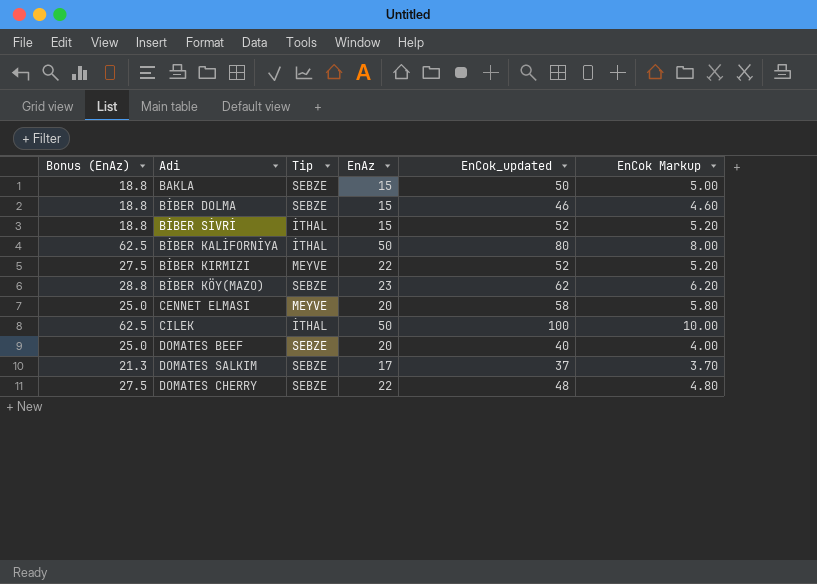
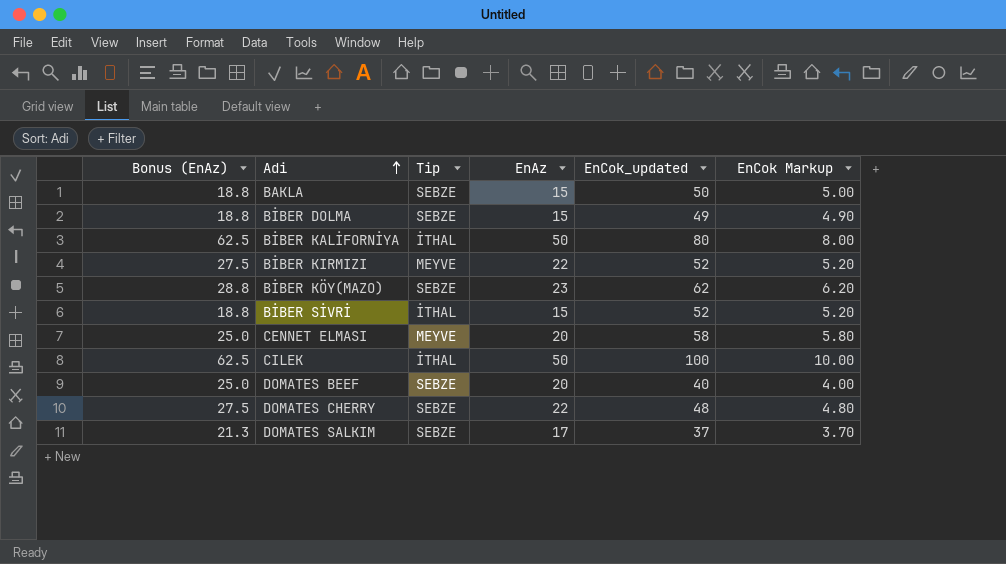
row order: none -> Adi ascending
BİBER DOLMA | EnCok_updated: 46 -> 49
BİBER DOLMA | EnCok Markup: 4.60 -> 4.90

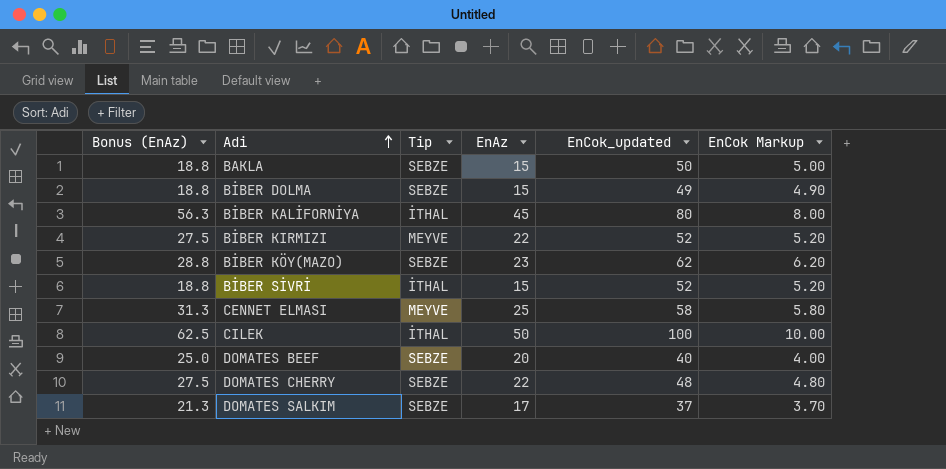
BİBER KALİFORNİYA | Bonus (EnAz): 62.5 -> 56.3
BİBER KALİFORNİYA | EnAz: 50 -> 45
CENNET ELMASI | Bonus (EnAz): 25.0 -> 31.3
CENNET ELMASI | EnAz: 20 -> 25

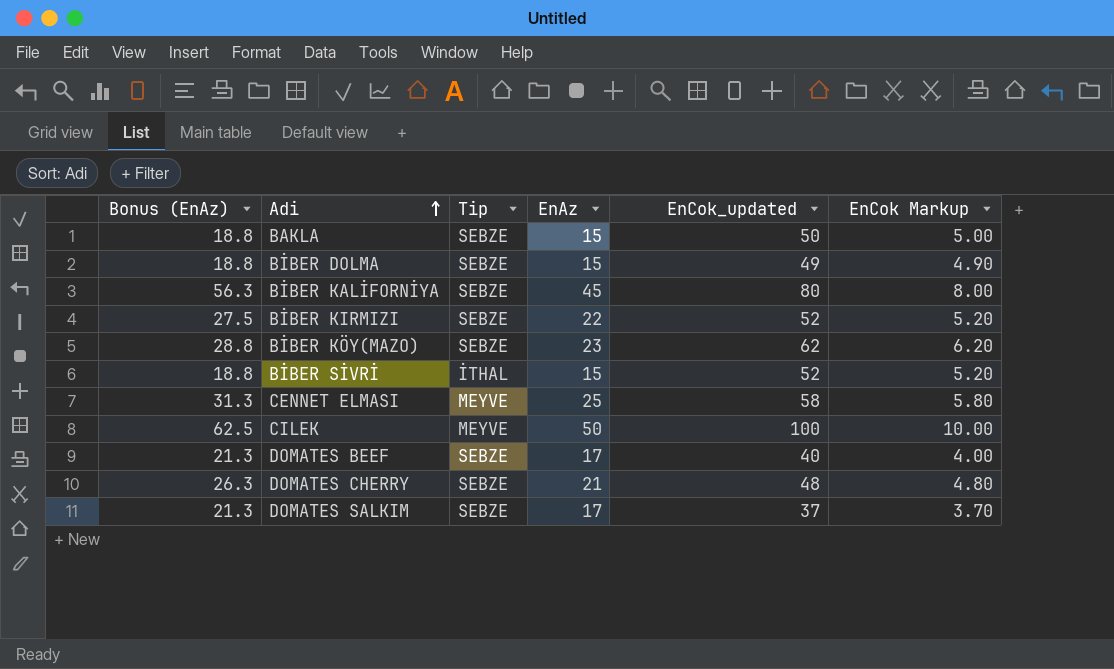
BİBER KALİFORNİYA | Tip: İTHAL -> SEBZE
BİBER KIRMIZI | Tip: MEYVE -> SEBZE
CILEK | Tip: İTHAL -> MEYVE
DOMATES BEEF | Bonus (EnAz): 25.0 -> 21.3
DOMATES BEEF | EnAz: 20 -> 17
DOMATES CHERRY | Bonus (EnAz): 27.5 -> 26.3
DOMATES CHERRY | EnAz: 22 -> 21

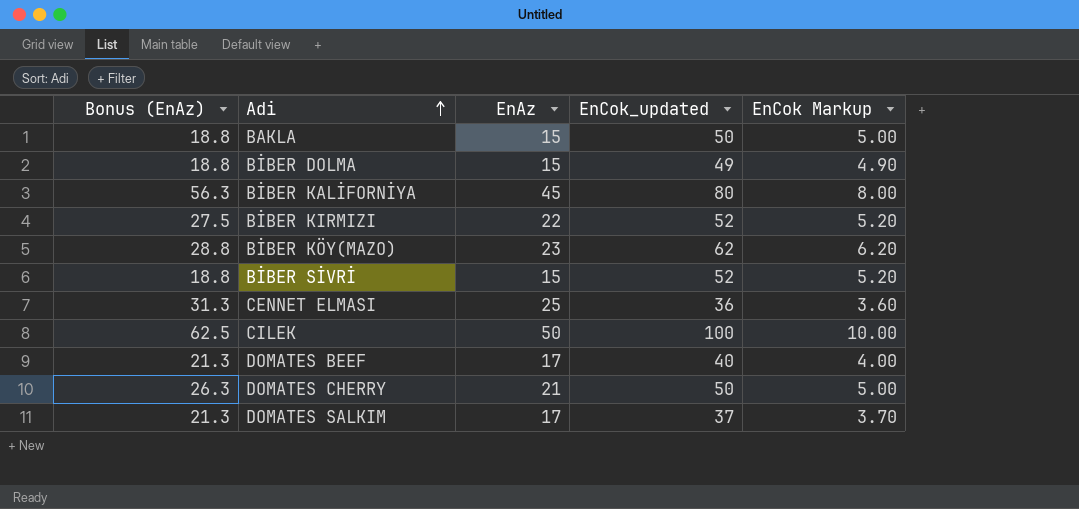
column Tip | position: 3 -> none
CENNET ELMASI | EnCok_updated: 58 -> 36
CENNET ELMASI | EnCok Markup: 5.80 -> 3.60
DOMATES CHERRY | EnCok_updated: 48 -> 50
DOMATES CHERRY | EnCok Markup: 4.80 -> 5.00

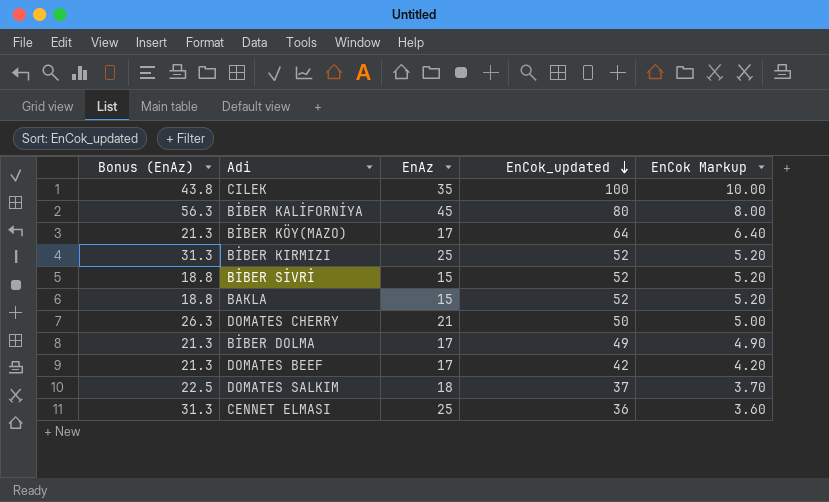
row order: Adi ascending -> EnCok_updated descending
CILEK | Bonus (EnAz): 62.5 -> 43.8
CILEK | EnAz: 50 -> 35
BİBER KÖY(MAZO) | Bonus (EnAz): 28.8 -> 21.3
BİBER KÖY(MAZO) | EnAz: 23 -> 17
BİBER KÖY(MAZO) | EnCok_updated: 62 -> 64
BİBER KÖY(MAZO) | EnCok Markup: 6.20 -> 6.40
BİBER KIRMIZI | Bonus (EnAz): 27.5 -> 31.3
BİBER KIRMIZI | EnAz: 22 -> 25
BAKLA | EnCok_updated: 50 -> 52
BAKLA | EnCok Markup: 5.00 -> 5.20
BİBER DOLMA | Bonus (EnAz): 18.8 -> 21.3
BİBER DOLMA | EnAz: 15 -> 17
DOMATES BEEF | EnCok_updated: 40 -> 42
DOMATES BEEF | EnCok Markup: 4.00 -> 4.20
DOMATES SALKIM | Bonus (EnAz): 21.3 -> 22.5
DOMATES SALKIM | EnAz: 17 -> 18

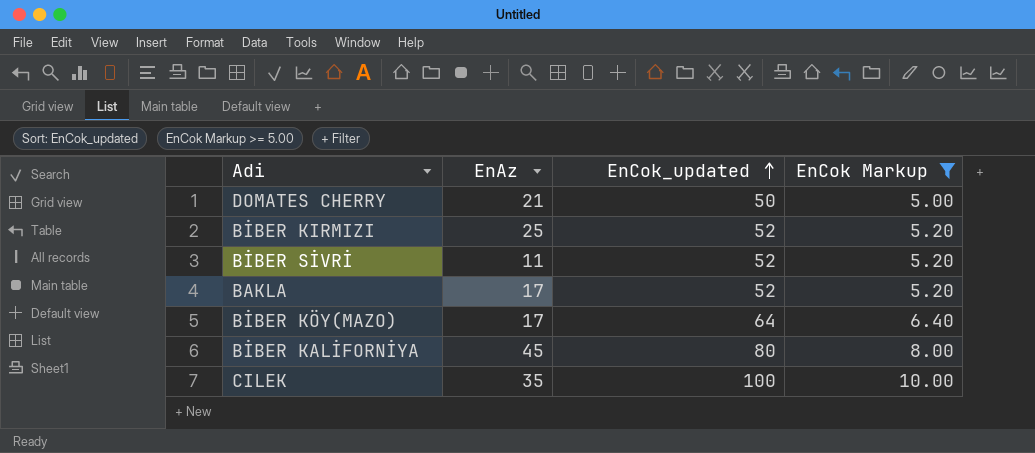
filter: none -> EnCok Markup >= 5.00
row order: EnCok_updated descending -> EnCok_updated ascending
column Bonus (EnAz) | formula: [EnAz] * 1.25 -> none
BİBER SİVRİ | EnAz: 15 -> 11
BAKLA | EnAz: 15 -> 17

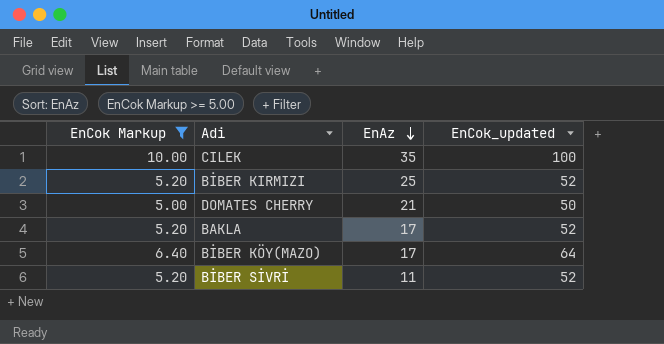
row order: EnCok_updated ascending -> EnAz descending
column EnCok Markup | position: 4 -> 1
row BİBER KALİFORNİYA: 45 | 80 | 8.00 -> none

